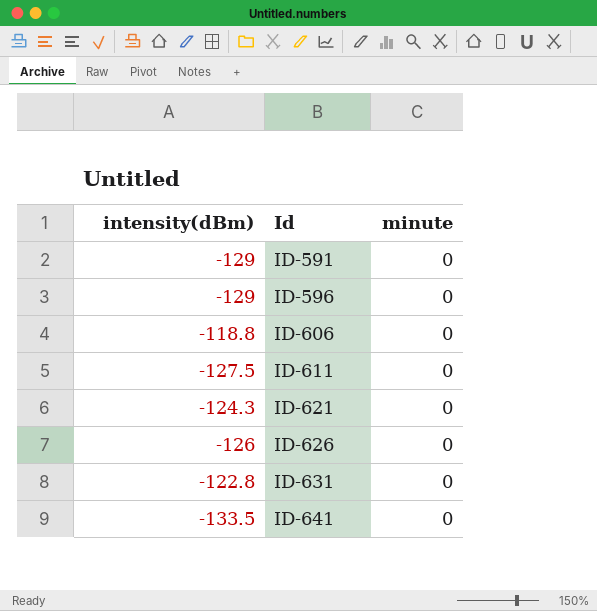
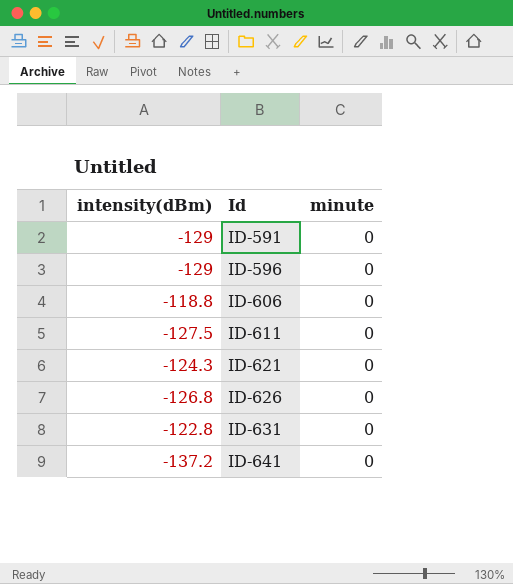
ID-626 | intensity(dBm): -126 -> -126.8
ID-641 | intensity(dBm): -133.5 -> -137.2

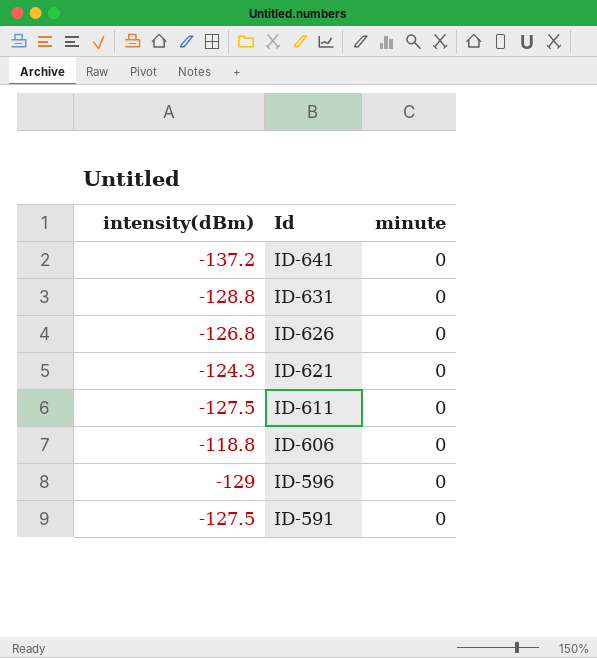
row order: Id ascending -> Id descending
ID-631 | intensity(dBm): -122.8 -> -128.8
ID-591 | intensity(dBm): -129 -> -127.5

